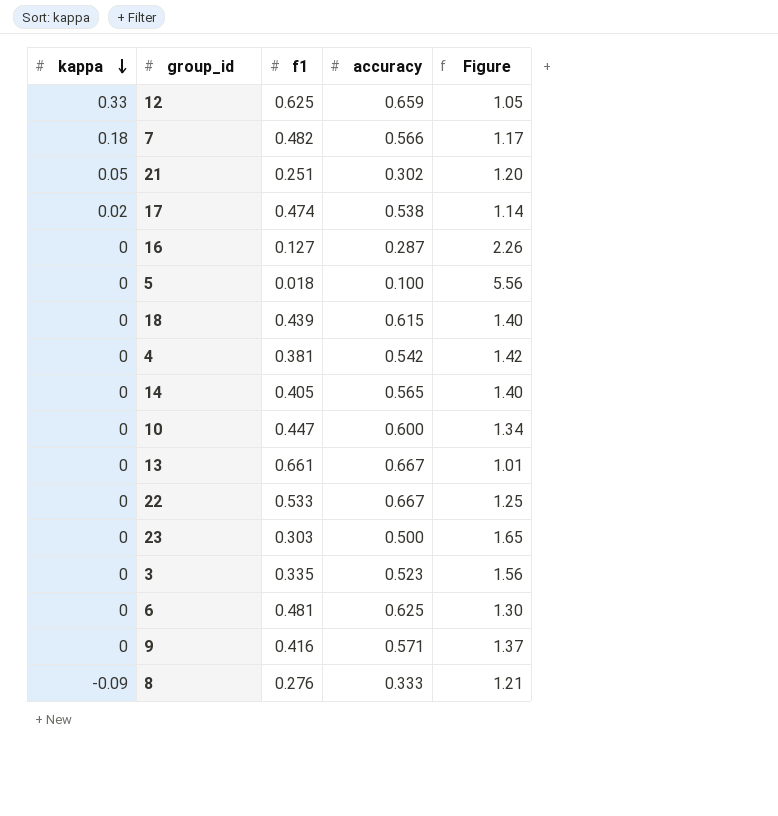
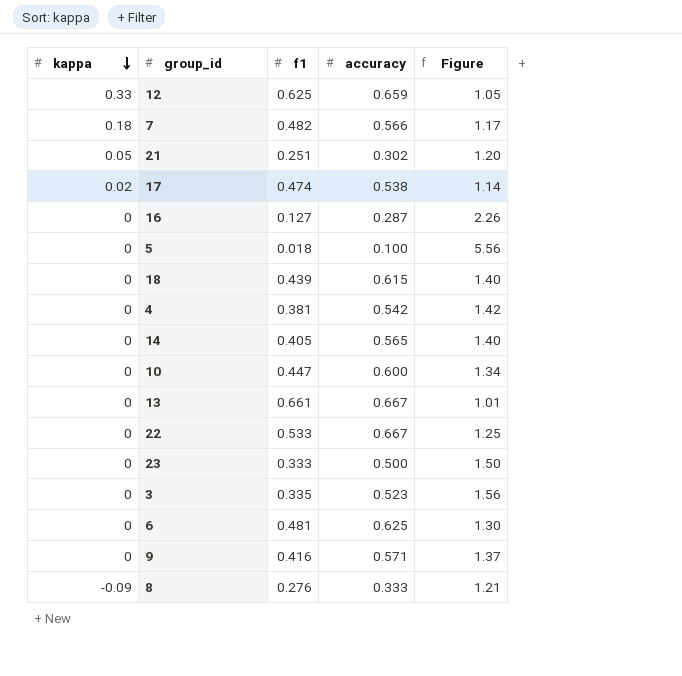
23 | f1: 0.303 -> 0.333
23 | Figure: 1.65 -> 1.50

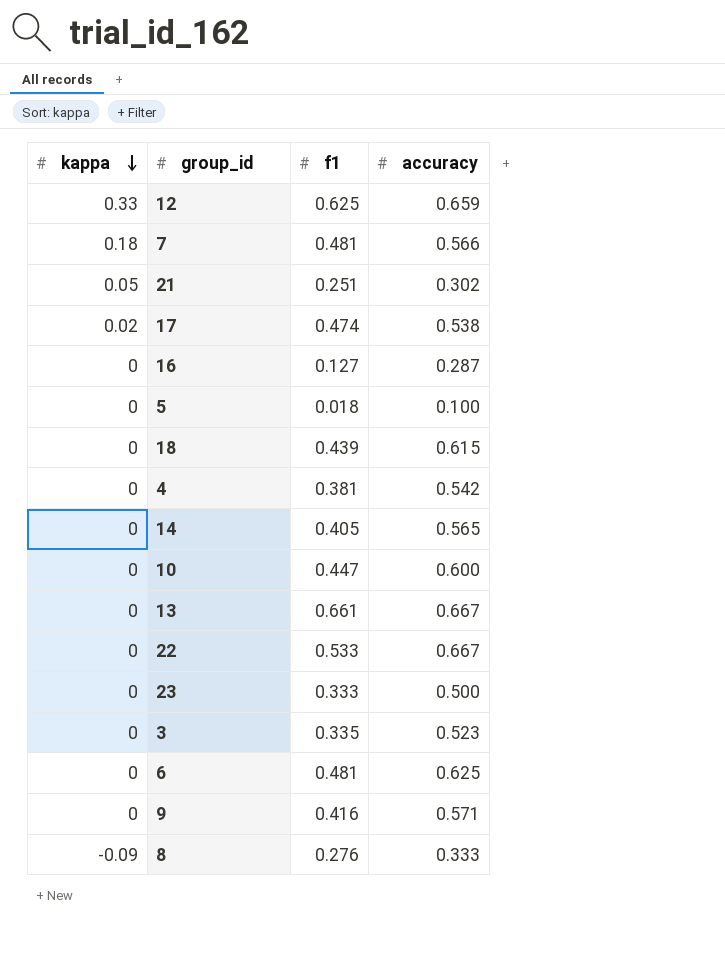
column Figure | formula: [accuracy] / [f1] -> none
7 | f1: 0.482 -> 0.481

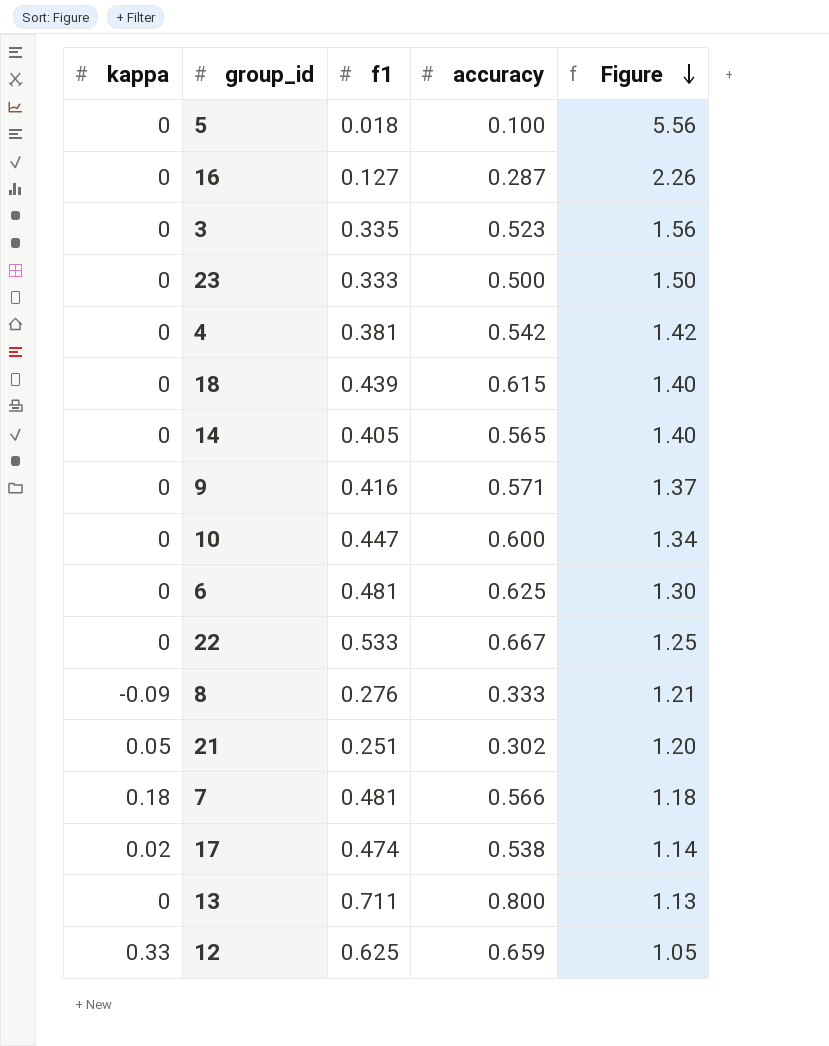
row order: kappa descending -> Figure descending
column Figure | formula: none -> [accuracy] / [f1]
13 | f1: 0.661 -> 0.711
13 | accuracy: 0.667 -> 0.800

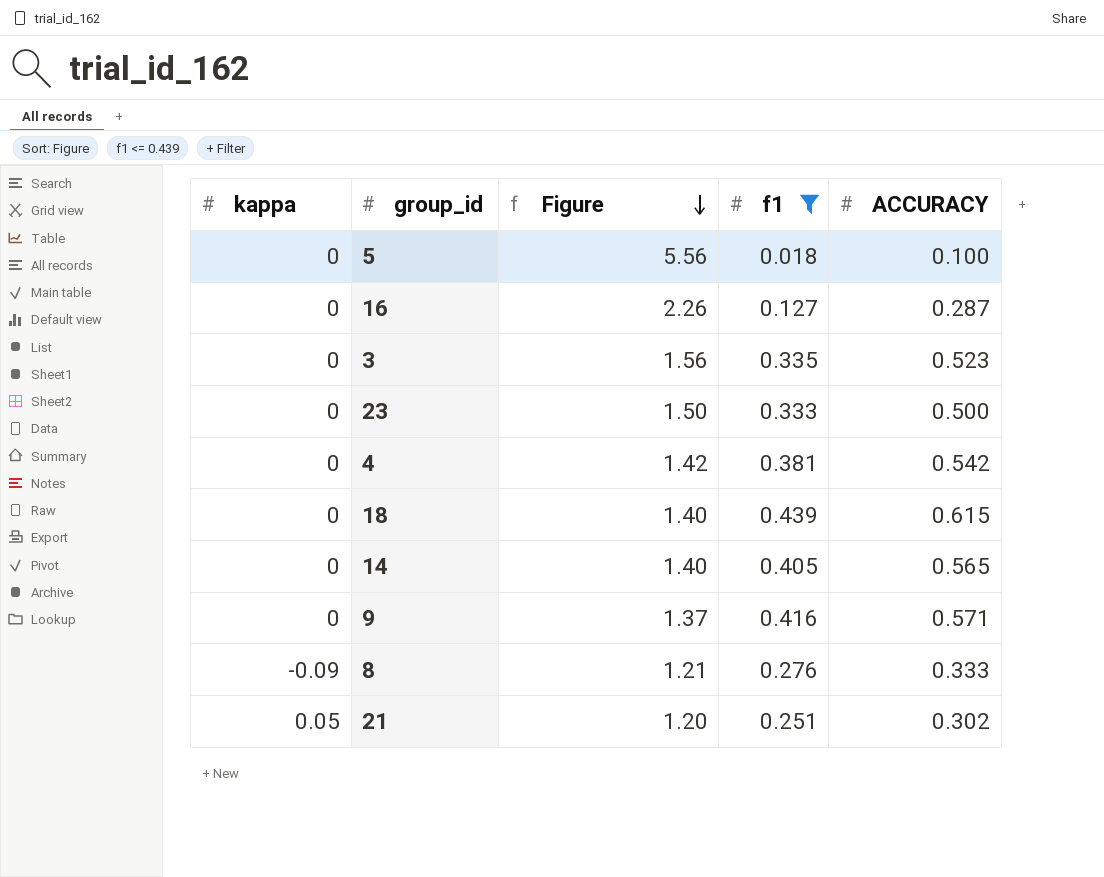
filter: none -> f1 <= 0.439
column Figure | position: 5 -> 3
column name: accuracy -> ACCURACY

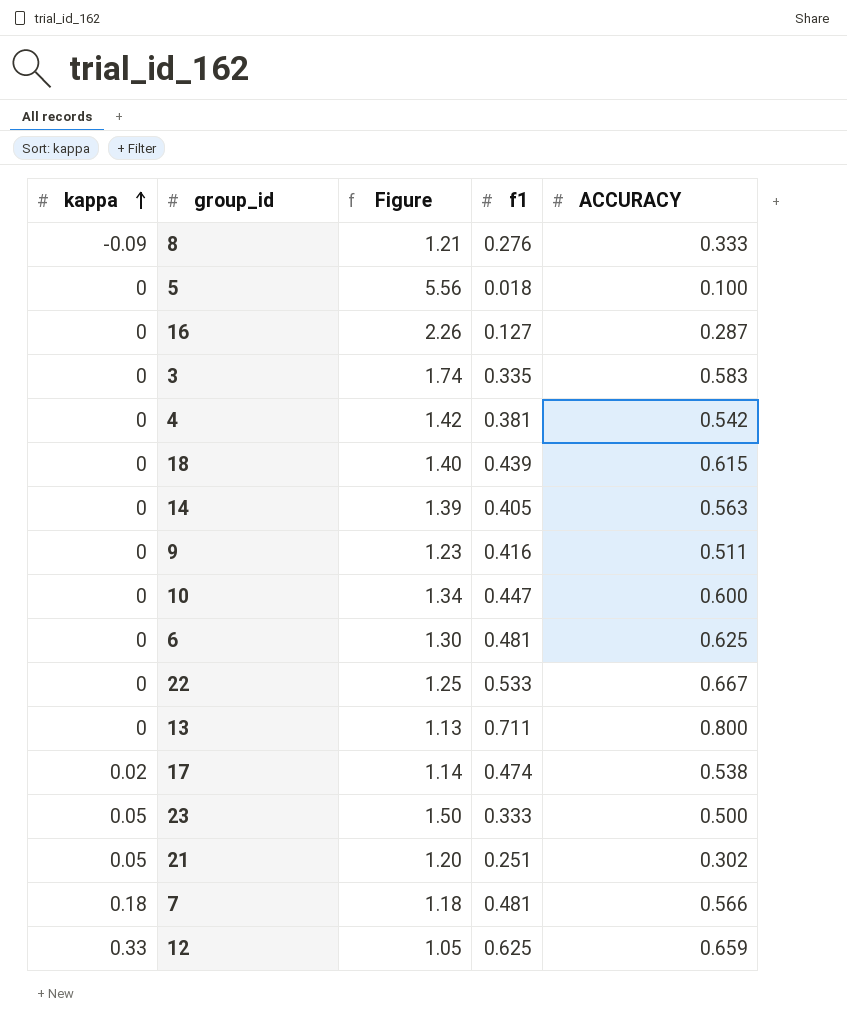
filter: f1 <= 0.439 -> none
row order: Figure descending -> kappa ascending
3 | Figure: 1.56 -> 1.74
3 | ACCURACY: 0.523 -> 0.583
14 | Figure: 1.40 -> 1.39
14 | ACCURACY: 0.565 -> 0.563
9 | Figure: 1.37 -> 1.23
9 | ACCURACY: 0.571 -> 0.511
23 | kappa: 0 -> 0.05

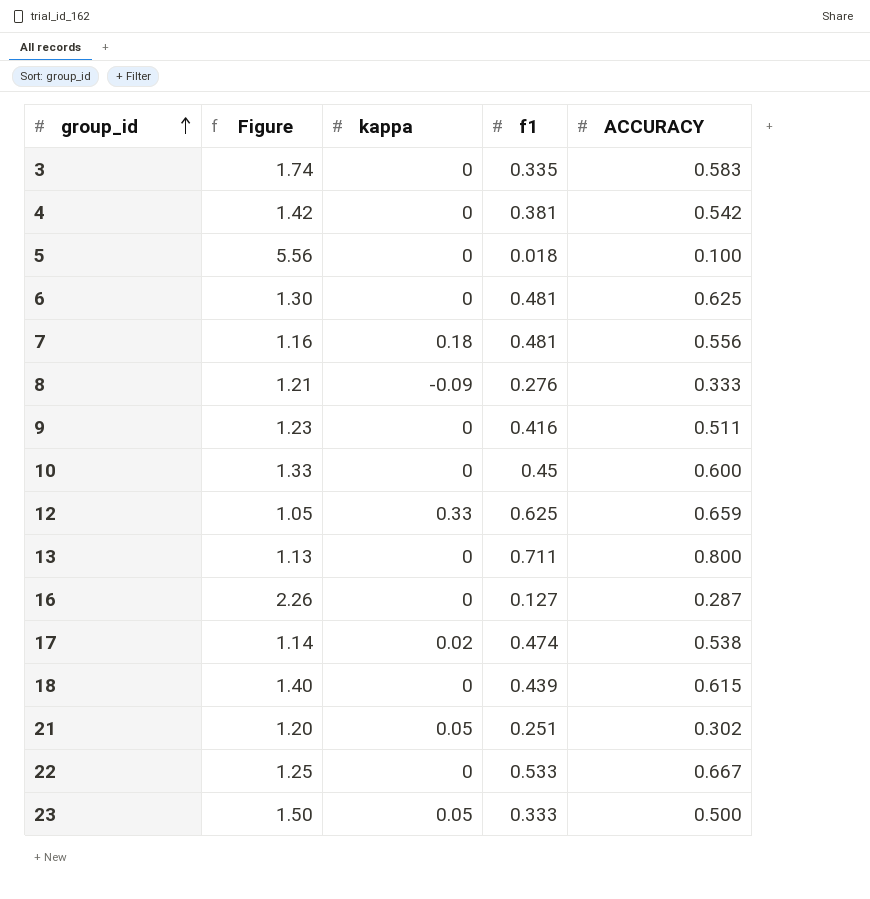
row order: kappa ascending -> group_id ascending
column kappa | position: 1 -> 3
row 14: 0 | 1.39 | 0.405 | 0.563 -> none
7 | Figure: 1.18 -> 1.16
7 | ACCURACY: 0.566 -> 0.556
10 | Figure: 1.34 -> 1.33
10 | f1: 0.447 -> 0.45

